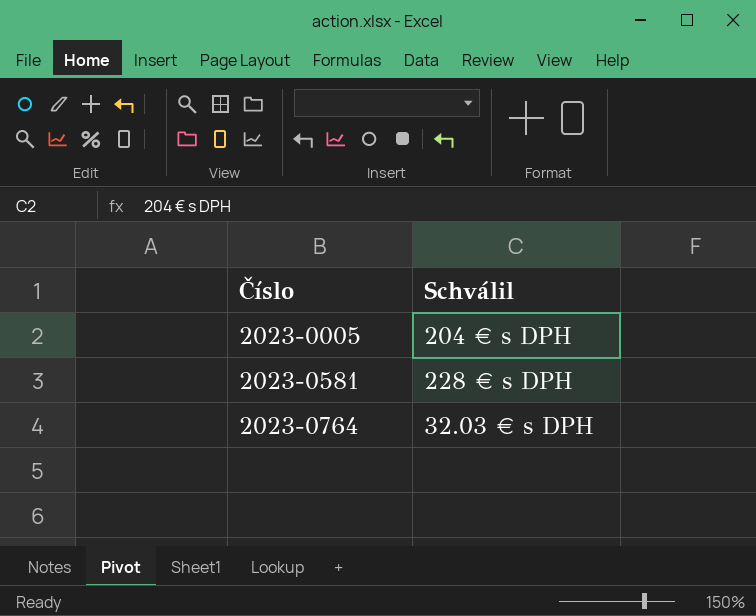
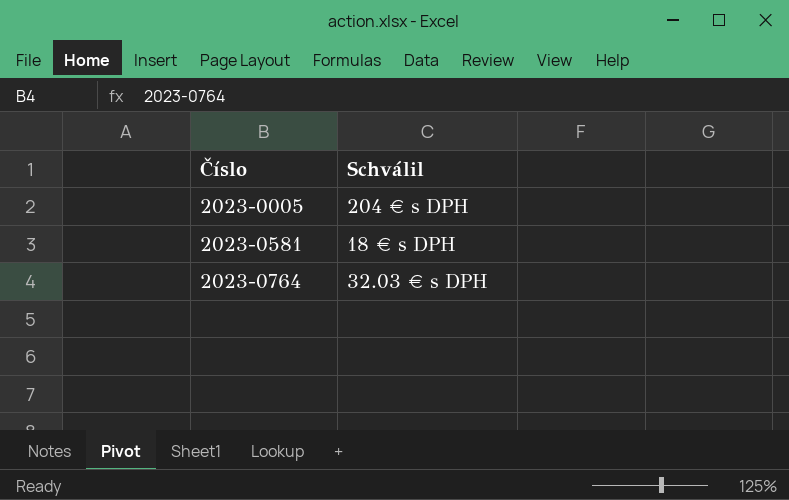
2023-0581 | Schválil: 228 € s DPH -> 18 € s DPH

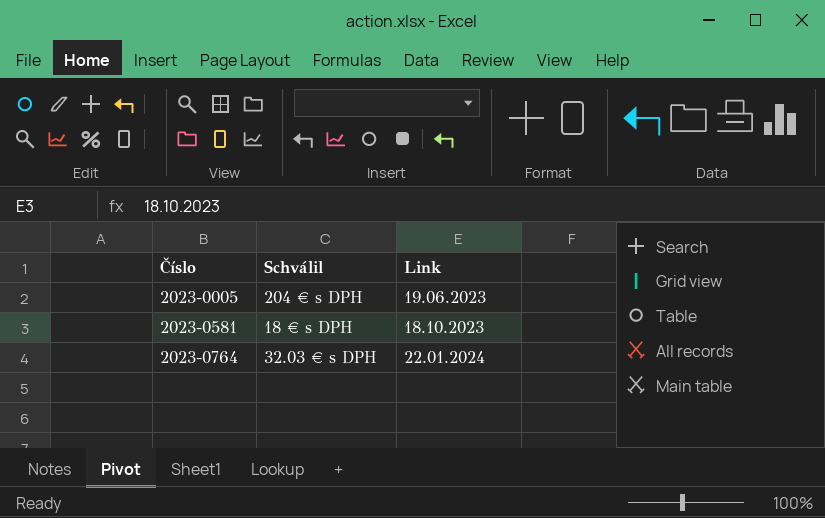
column Link | position: none -> 3

